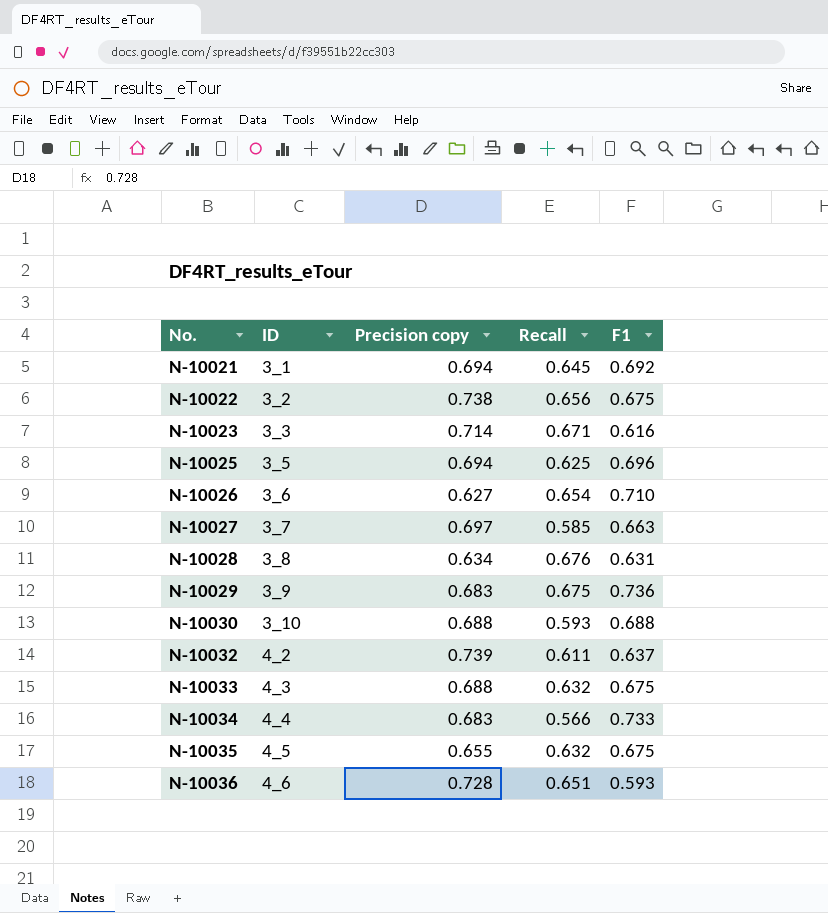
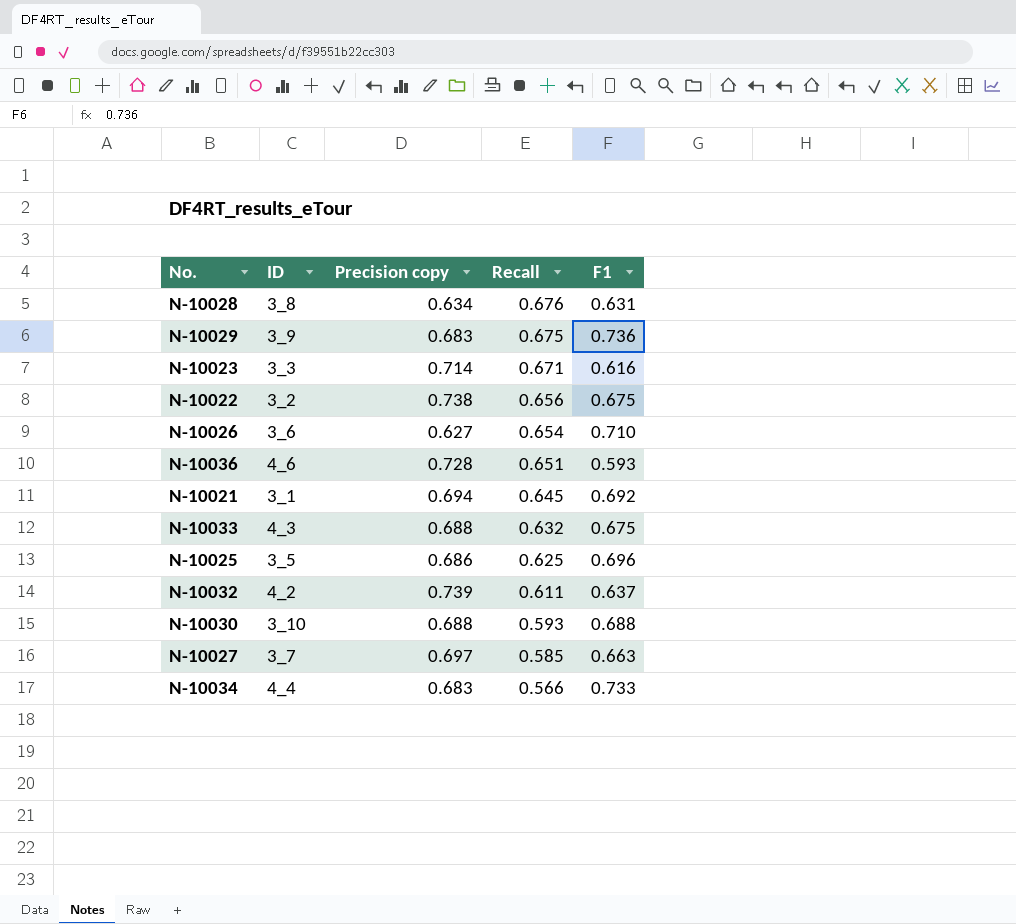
row order: No. ascending -> Recall descending
row N-10035: 4_5 | 0.655 | 0.632 | 0.675 -> none
N-10025 | Precision copy: 0.694 -> 0.686

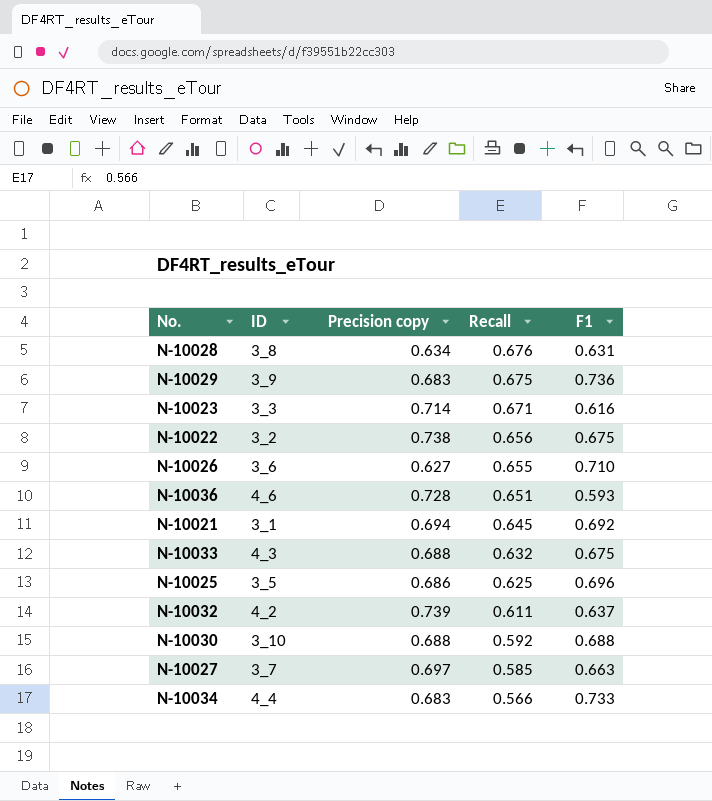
N-10026 | Recall: 0.654 -> 0.655
N-10030 | Recall: 0.593 -> 0.592

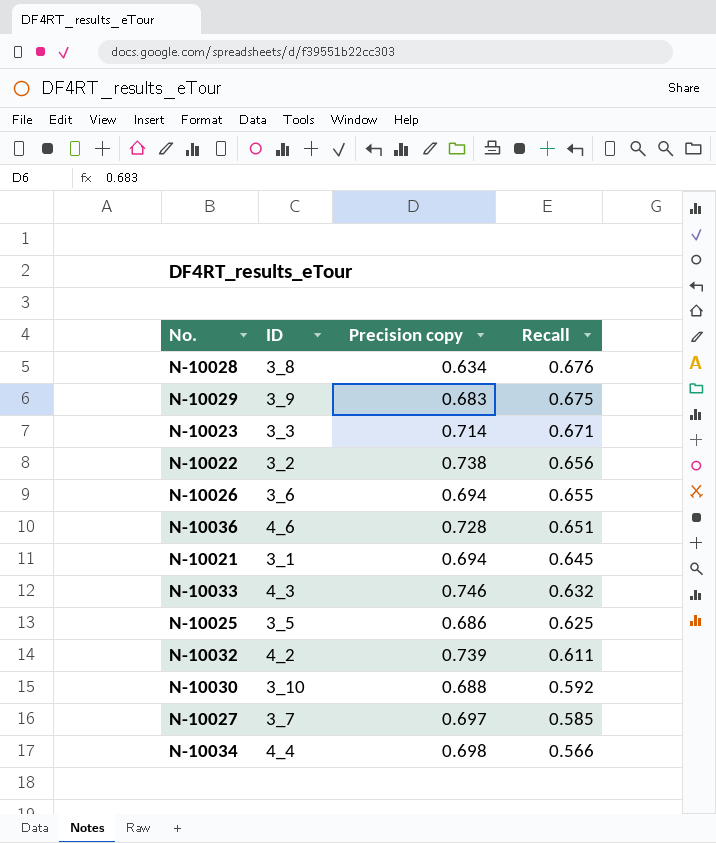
column F1 | position: 5 -> none
N-10026 | Precision copy: 0.627 -> 0.694
N-10033 | Precision copy: 0.688 -> 0.746
N-10034 | Precision copy: 0.683 -> 0.698

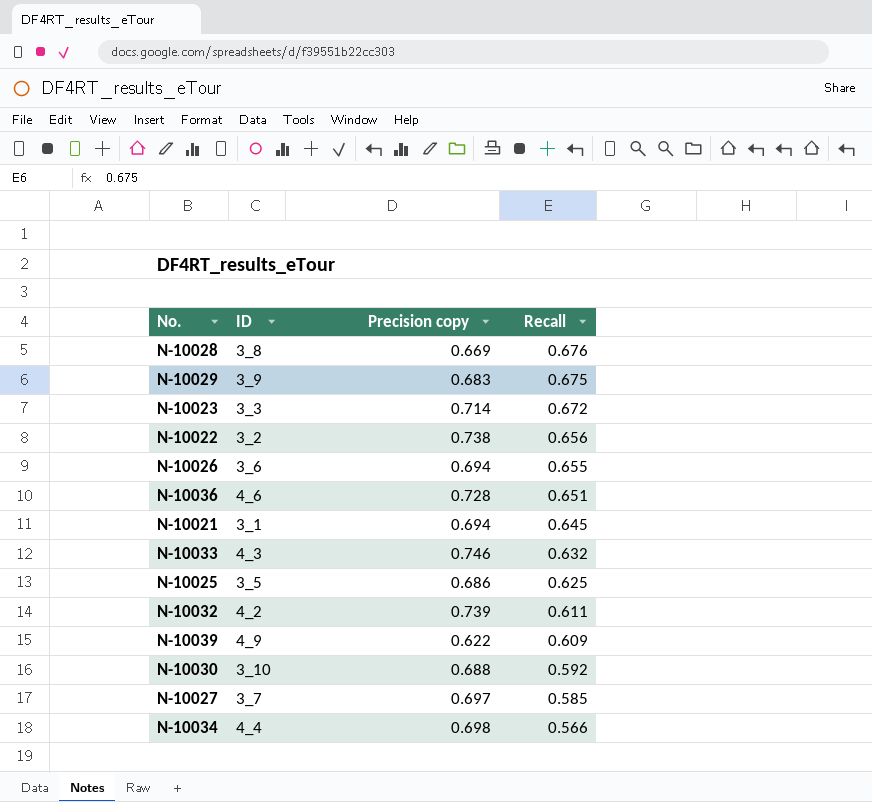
N-10028 | Precision copy: 0.634 -> 0.669
N-10023 | Recall: 0.671 -> 0.672
row N-10039: none -> 4_9 | 0.622 | 0.609

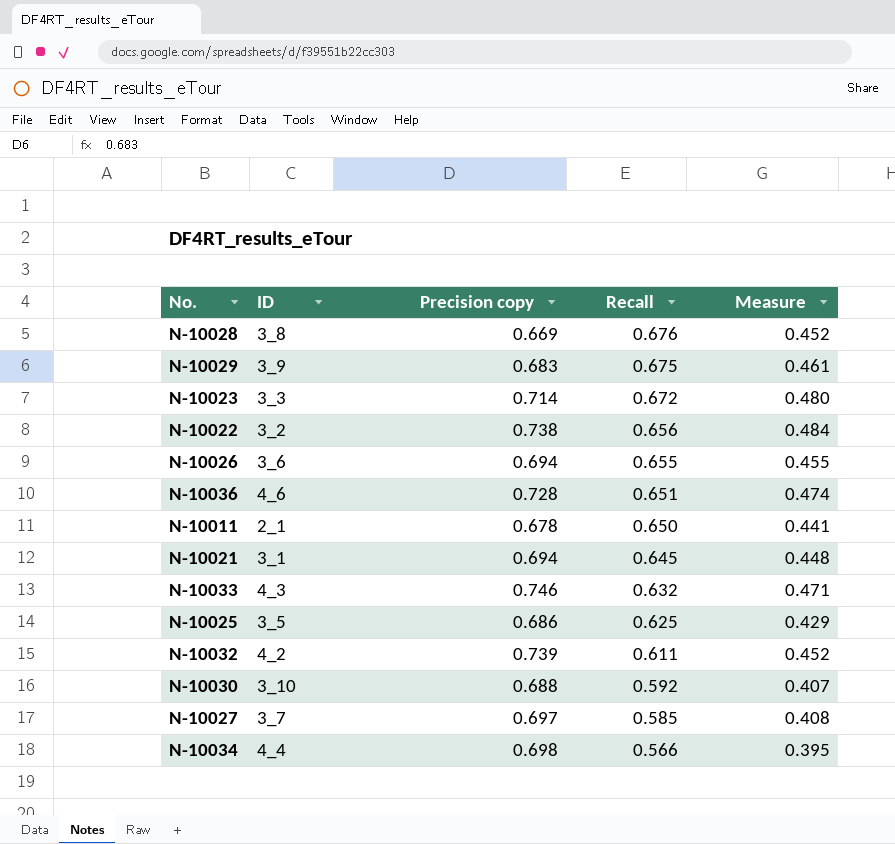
column Measure | formula: none -> [Precision copy] * [Recall]
row N-10039: 4_9 | 0.622 | 0.609 -> none
row N-10011: none -> 2_1 | 0.678 | 0.650 | 0.441

